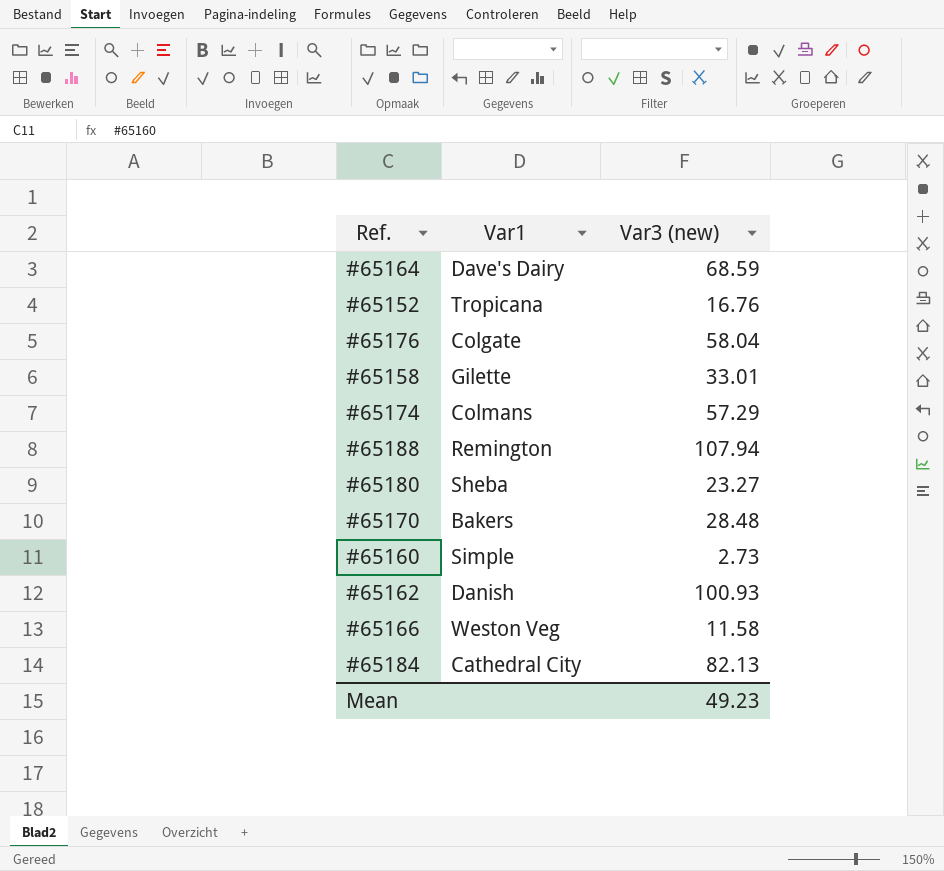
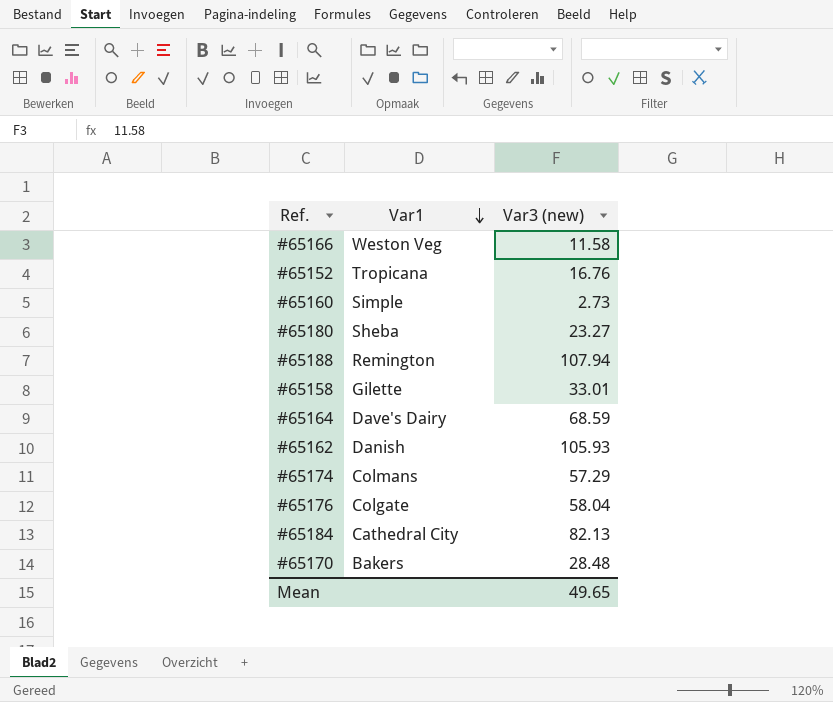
row order: none -> Var1 descending
#65162 | Var3 (new): 100.93 -> 105.93
Mean | Var3 (new): 49.23 -> 49.65

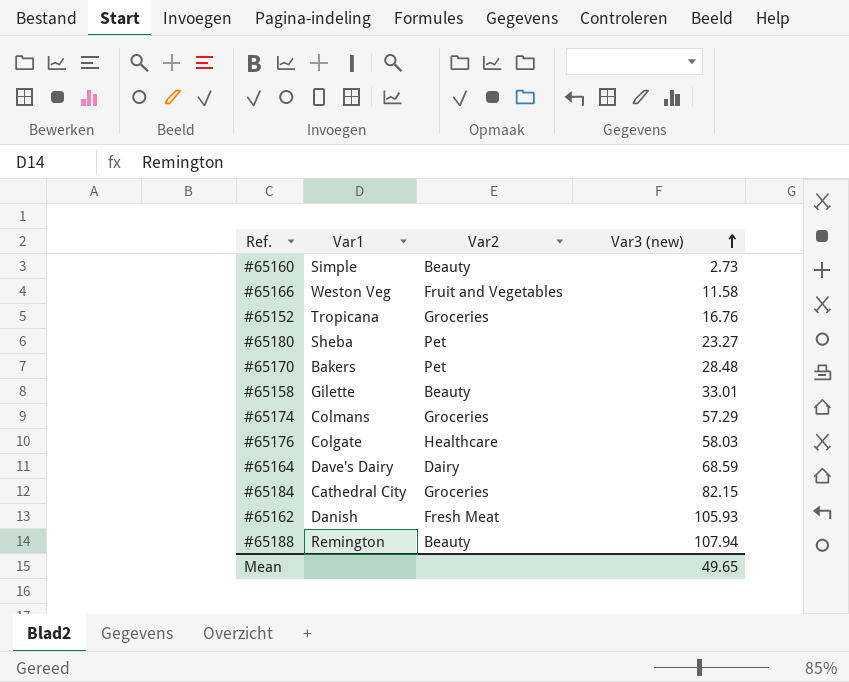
row order: Var1 descending -> Var3 (new) ascending
column Var2 | position: none -> 3
#65176 | Var3 (new): 58.04 -> 58.03
#65184 | Var3 (new): 82.13 -> 82.15

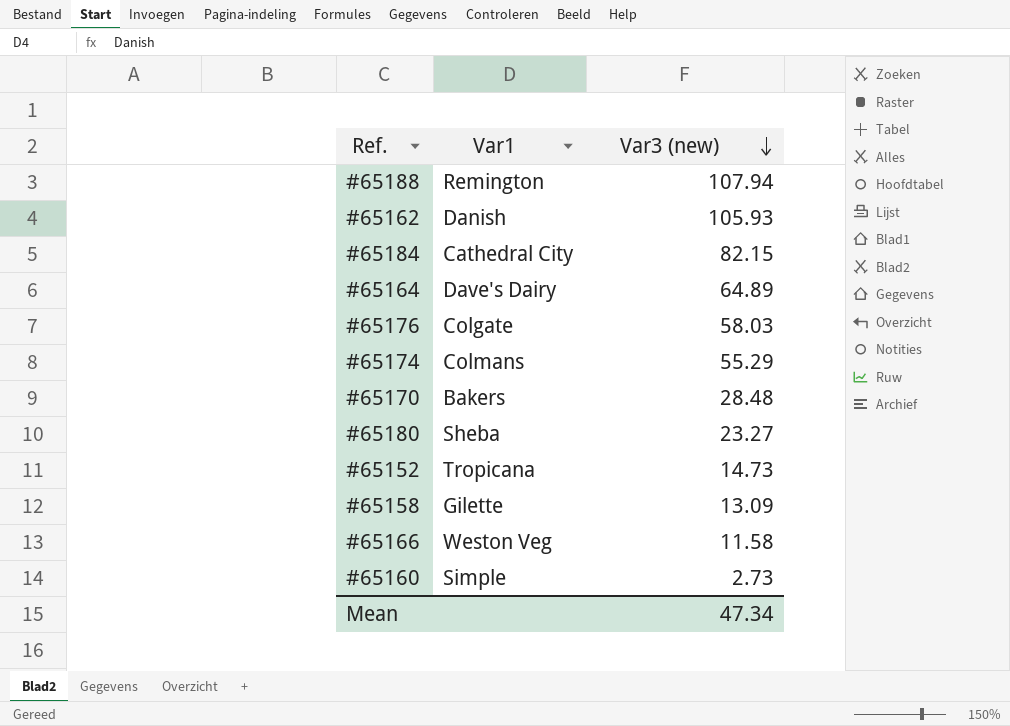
row order: Var3 (new) ascending -> Var3 (new) descending
column Var2 | position: 3 -> none
#65164 | Var3 (new): 68.59 -> 64.89
#65174 | Var3 (new): 57.29 -> 55.29
#65152 | Var3 (new): 16.76 -> 14.73
#65158 | Var3 (new): 33.01 -> 13.09
Mean | Var3 (new): 49.65 -> 47.34

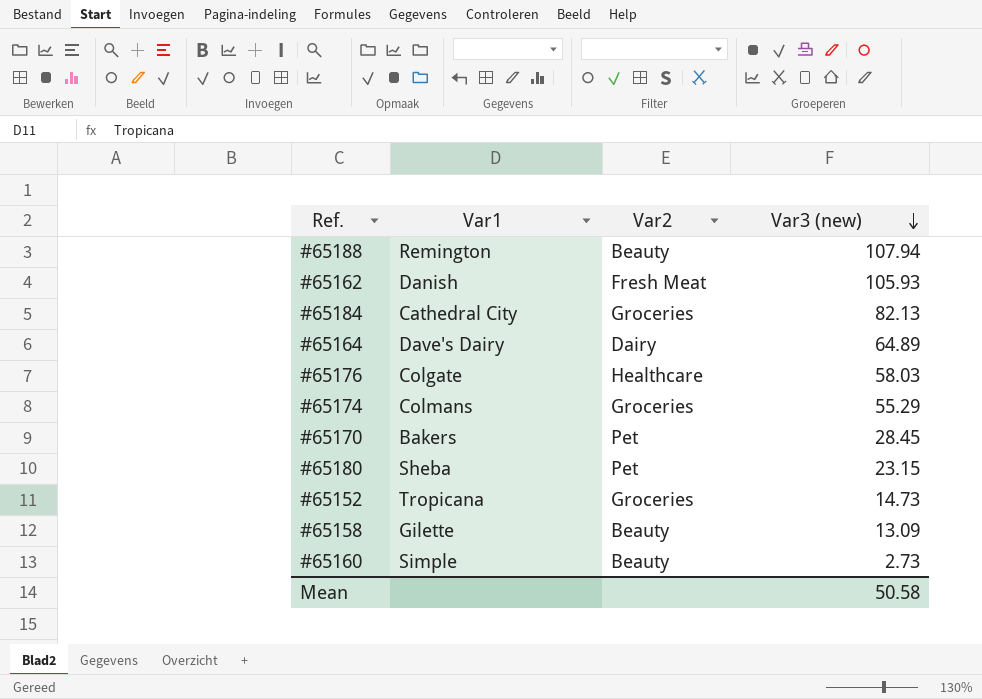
column Var2 | position: none -> 3
row #65166: Weston Veg | 11.58 -> none
#65184 | Var3 (new): 82.15 -> 82.13
#65170 | Var3 (new): 28.48 -> 28.45
#65180 | Var3 (new): 23.27 -> 23.15
Mean | Var3 (new): 47.34 -> 50.58

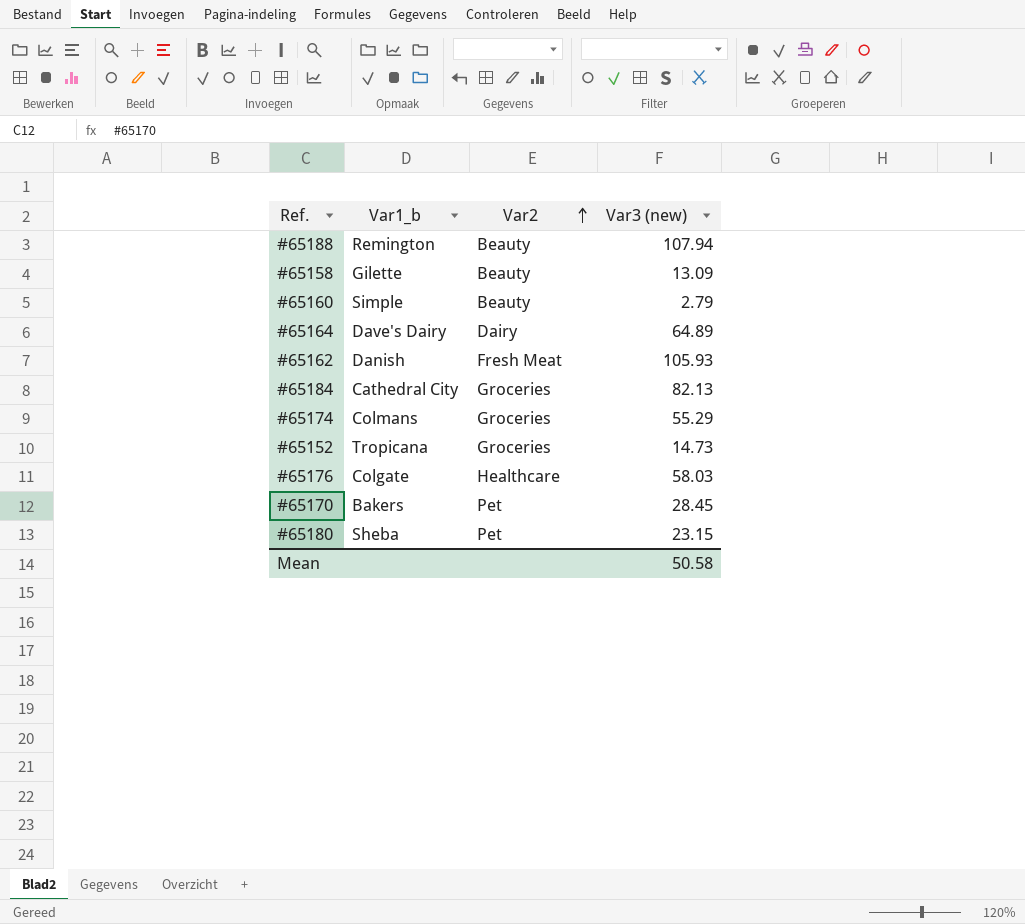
row order: Var3 (new) descending -> Var2 ascending
column name: Var1 -> Var1_b
#65160 | Var3 (new): 2.73 -> 2.79

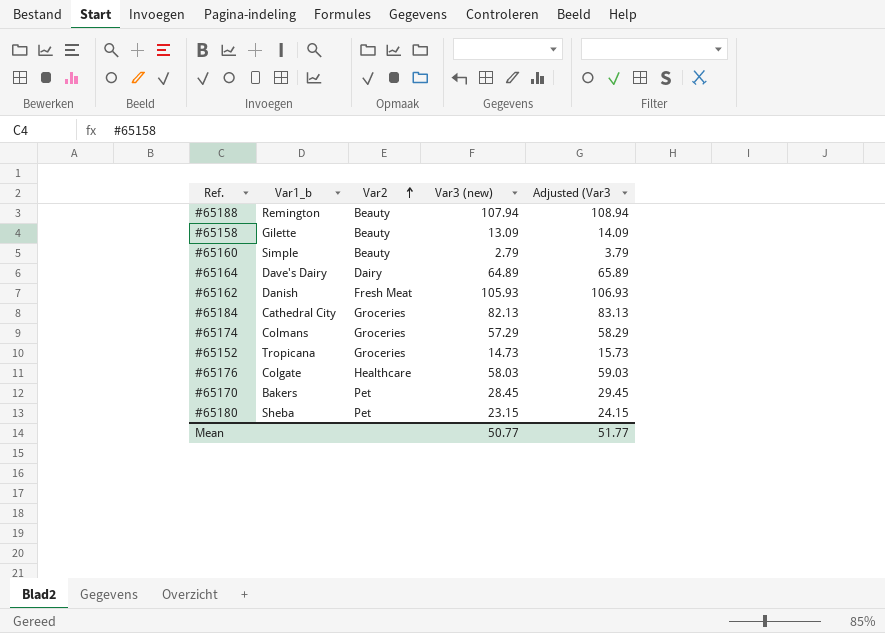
column Adjusted (Var3 | formula: none -> [Var3 (new)] + 1
#65174 | Var3 (new): 55.29 -> 57.29
Mean | Var3 (new): 50.58 -> 50.77

